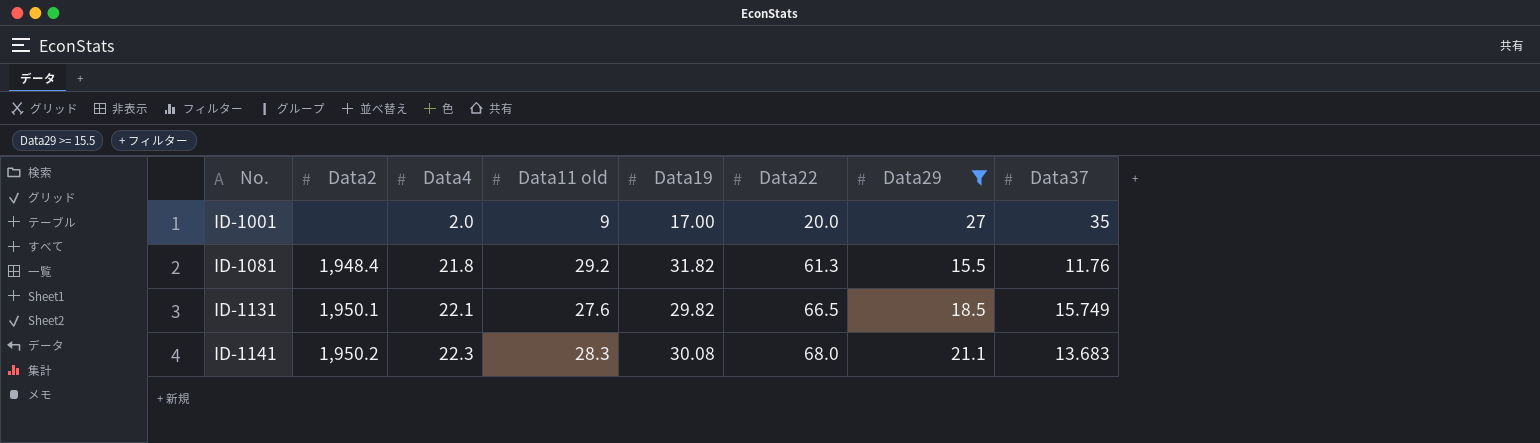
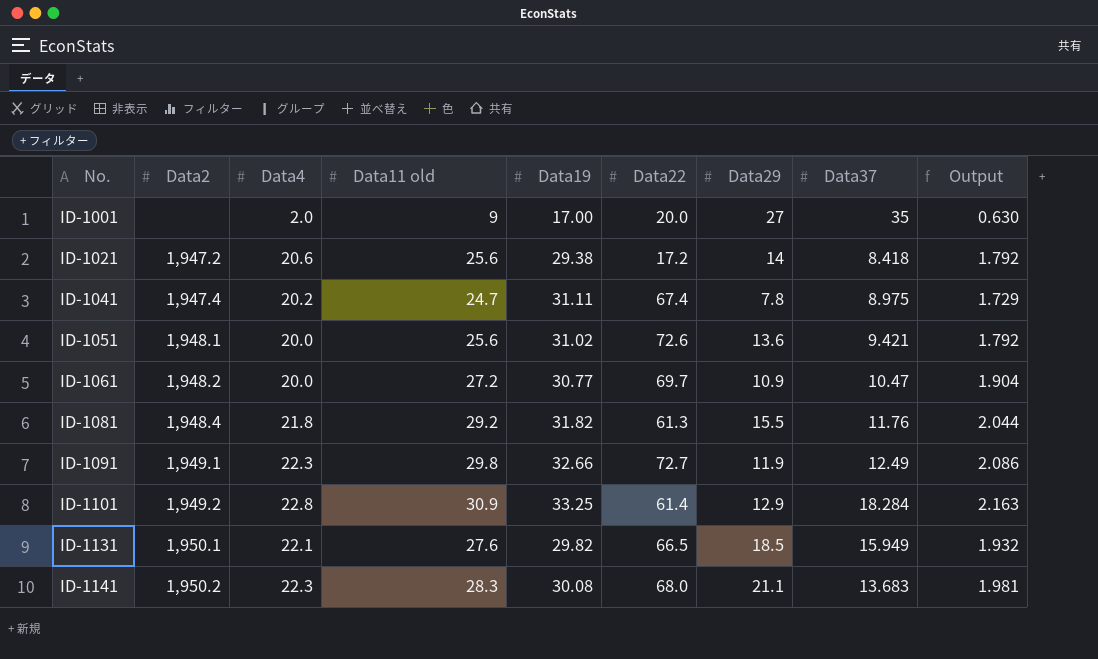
filter: Data29 >= 15.5 -> none
column Output | formula: none -> [Data11 old] * 0.07
ID-1131 | Data37: 15.749 -> 15.949

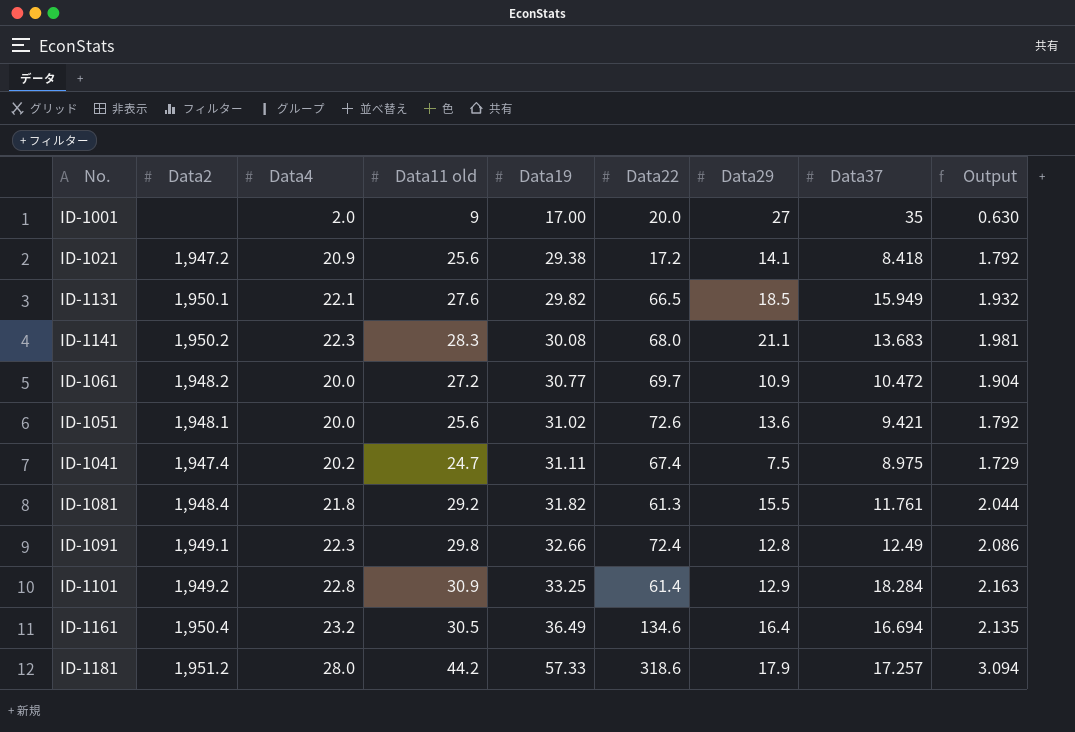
row order: No. ascending -> Data19 ascending
ID-1021 | Data4: 20.6 -> 20.9
ID-1021 | Data29: 14 -> 14.1
ID-1061 | Data37: 10.47 -> 10.472
ID-1041 | Data29: 7.8 -> 7.5
ID-1081 | Data37: 11.76 -> 11.761
ID-1091 | Data22: 72.7 -> 72.4
ID-1091 | Data29: 11.9 -> 12.8
row ID-1161: none -> 1,950.4 | 23.2 | 30.5 | 36.49 | 134.6 | 16.4 | 16.694 | 2.135
row ID-1181: none -> 1,951.2 | 28.0 | 44.2 | 57.33 | 318.6 | 17.9 | 17.257 | 3.094

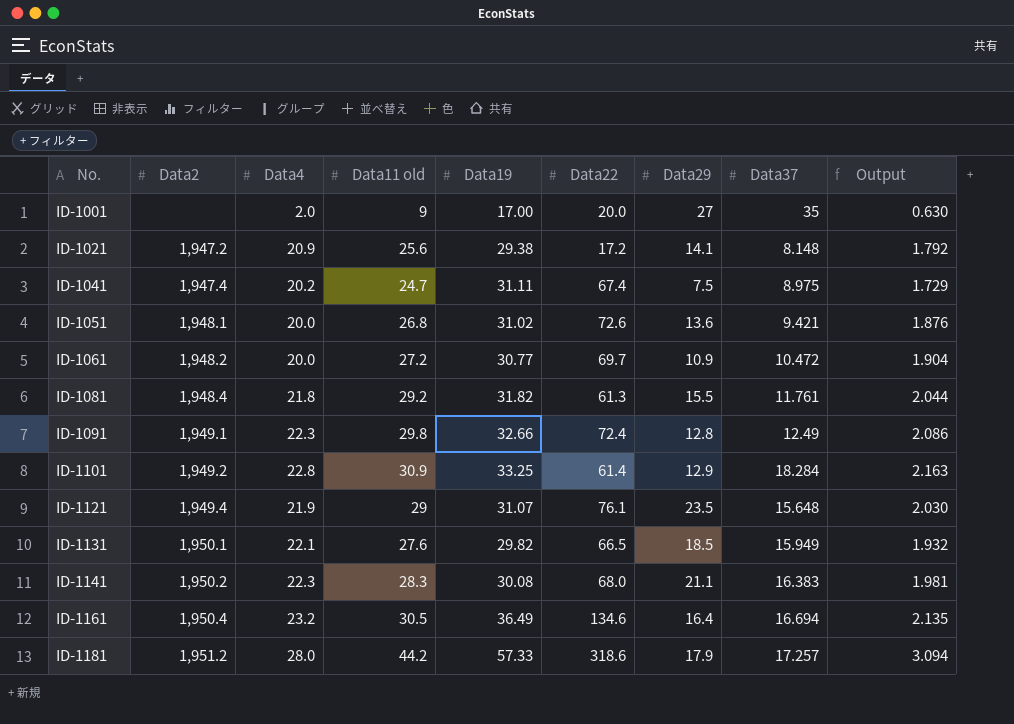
row order: Data19 ascending -> No. ascending
ID-1021 | Data37: 8.418 -> 8.148
ID-1051 | Data11 old: 25.6 -> 26.8
ID-1051 | Output: 1.792 -> 1.876
row ID-1121: none -> 1,949.4 | 21.9 | 29 | 31.07 | 76.1 | 23.5 | 15.648 | 2.030
ID-1141 | Data37: 13.683 -> 16.383

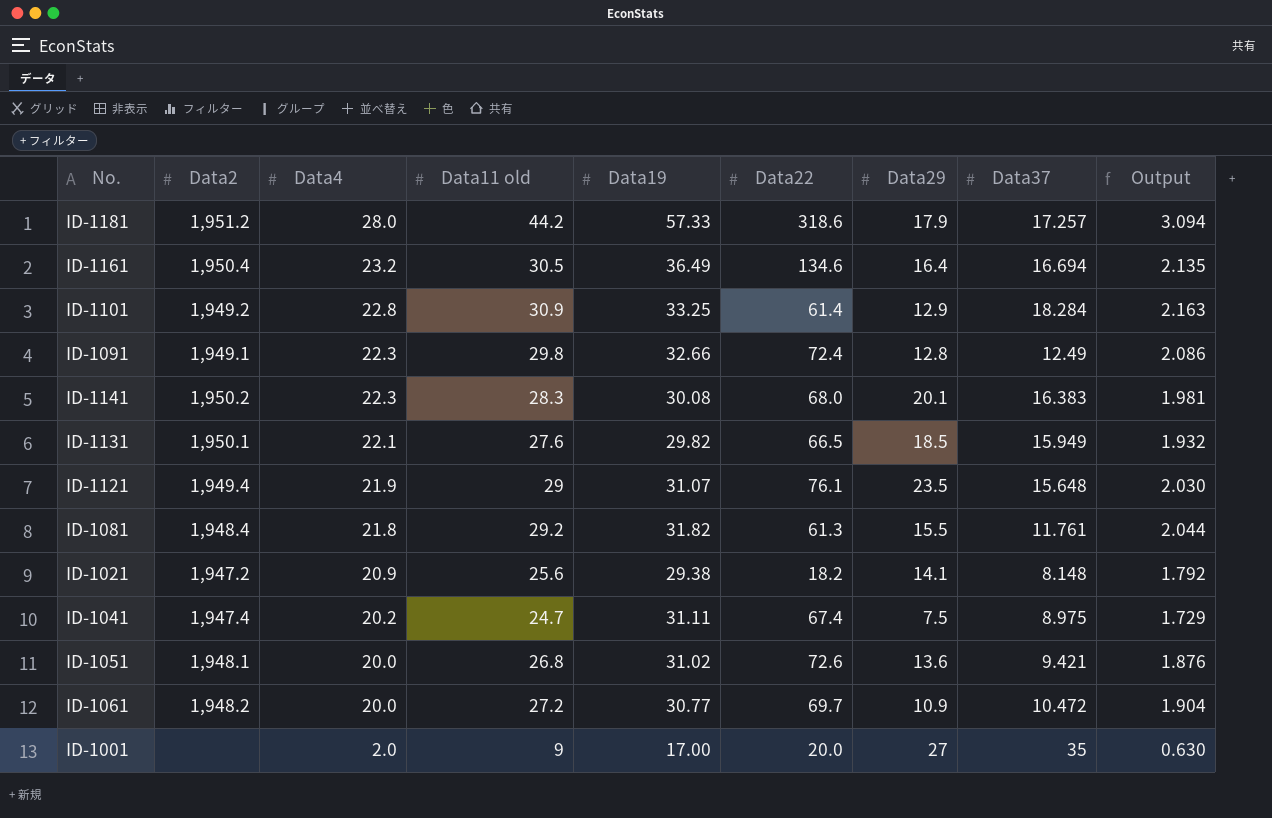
row order: No. ascending -> Data4 descending
ID-1141 | Data29: 21.1 -> 20.1
ID-1021 | Data22: 17.2 -> 18.2

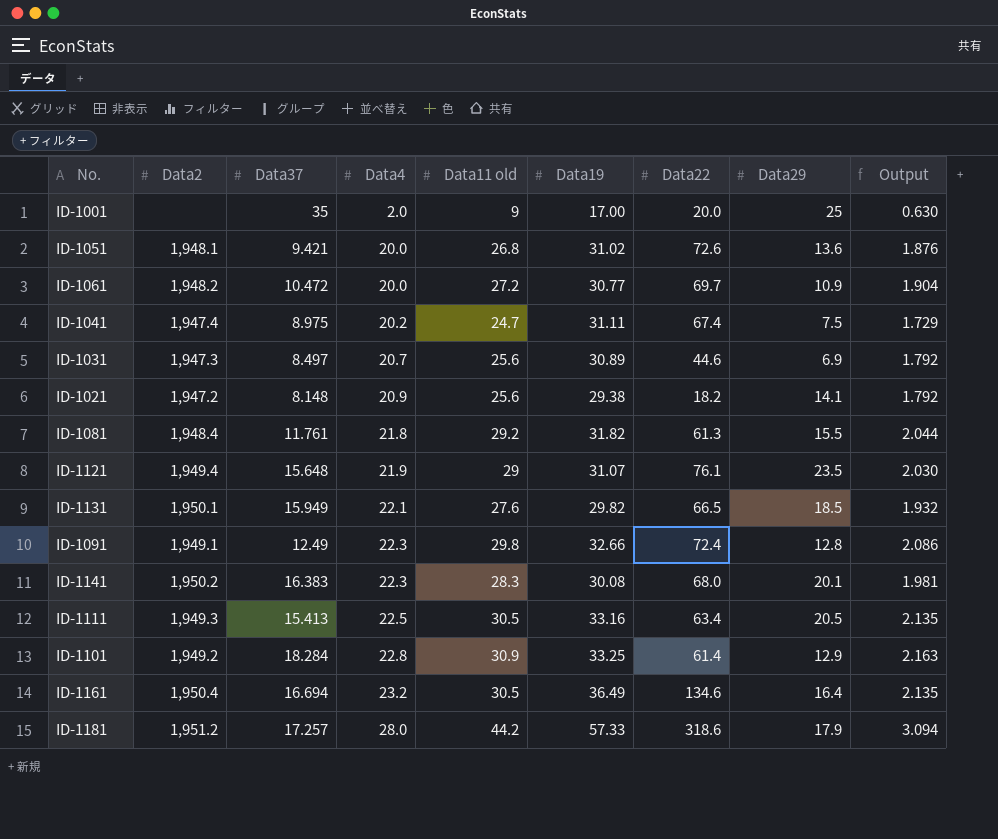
row order: Data4 descending -> Data4 ascending
column Data37 | position: 8 -> 3
ID-1001 | Data29: 27 -> 25
row ID-1031: none -> 1,947.3 | 8.497 | 20.7 | 25.6 | 30.89 | 44.6 | 6.9 | 1.792
row ID-1111: none -> 1,949.3 | 15.413 | 22.5 | 30.5 | 33.16 | 63.4 | 20.5 | 2.135

